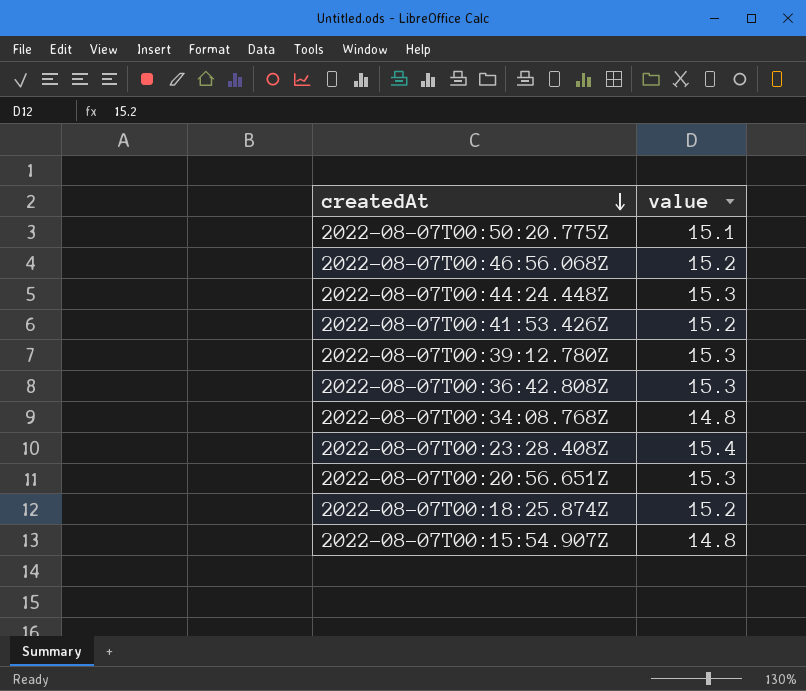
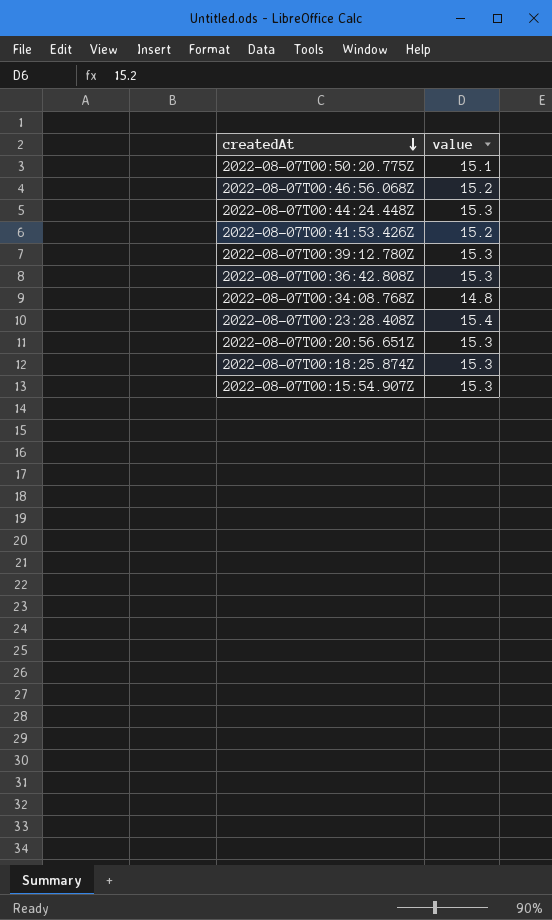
2022-08-07T00:18:25.874Z | value: 15.2 -> 15.3
2022-08-07T00:15:54.907Z | value: 14.8 -> 15.3

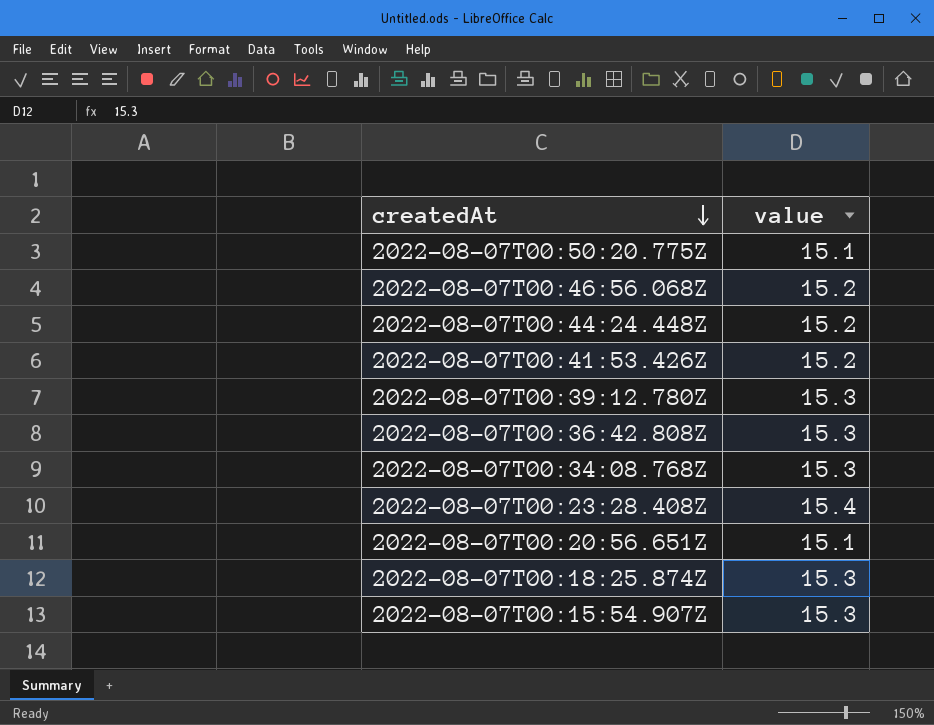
2022-08-07T00:44:24.448Z | value: 15.3 -> 15.2
2022-08-07T00:34:08.768Z | value: 14.8 -> 15.3
2022-08-07T00:20:56.651Z | value: 15.3 -> 15.1

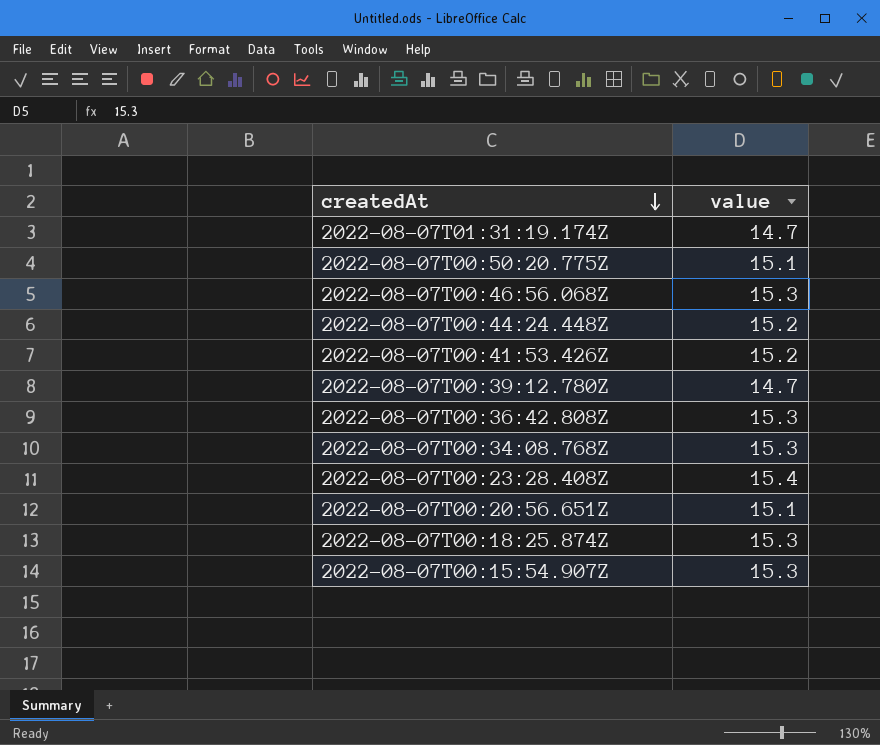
row 2022-08-07T01:31:19.174Z: none -> 14.7
2022-08-07T00:46:56.068Z | value: 15.2 -> 15.3
2022-08-07T00:39:12.780Z | value: 15.3 -> 14.7

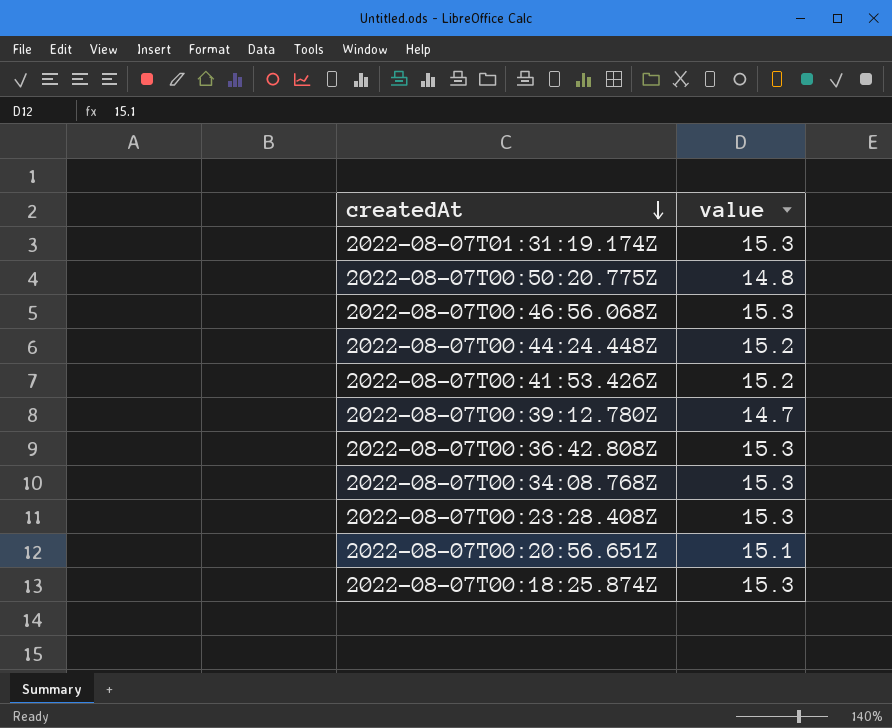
row 2022-08-07T00:15:54.907Z: 15.3 -> none
2022-08-07T01:31:19.174Z | value: 14.7 -> 15.3
2022-08-07T00:50:20.775Z | value: 15.1 -> 14.8
2022-08-07T00:23:28.408Z | value: 15.4 -> 15.3

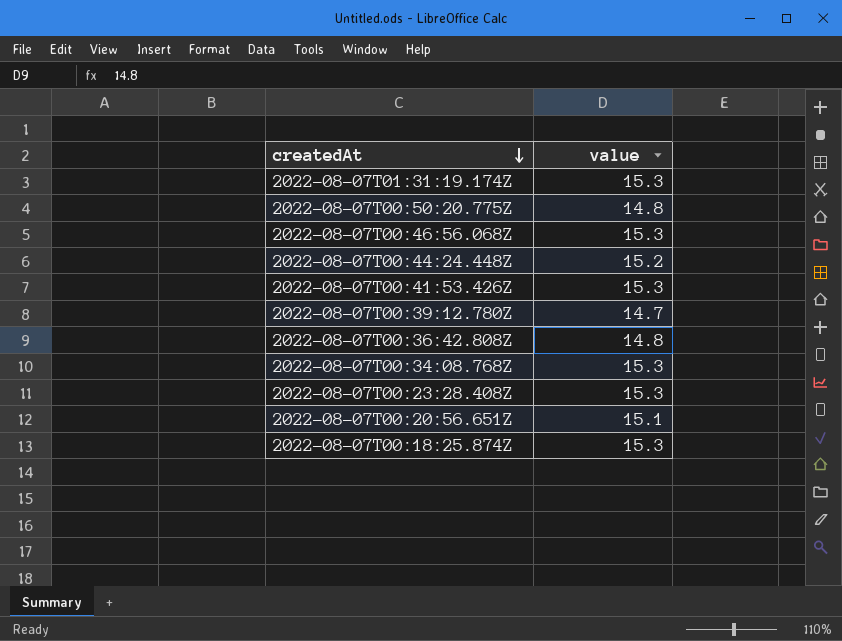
2022-08-07T00:41:53.426Z | value: 15.2 -> 15.3
2022-08-07T00:36:42.808Z | value: 15.3 -> 14.8

